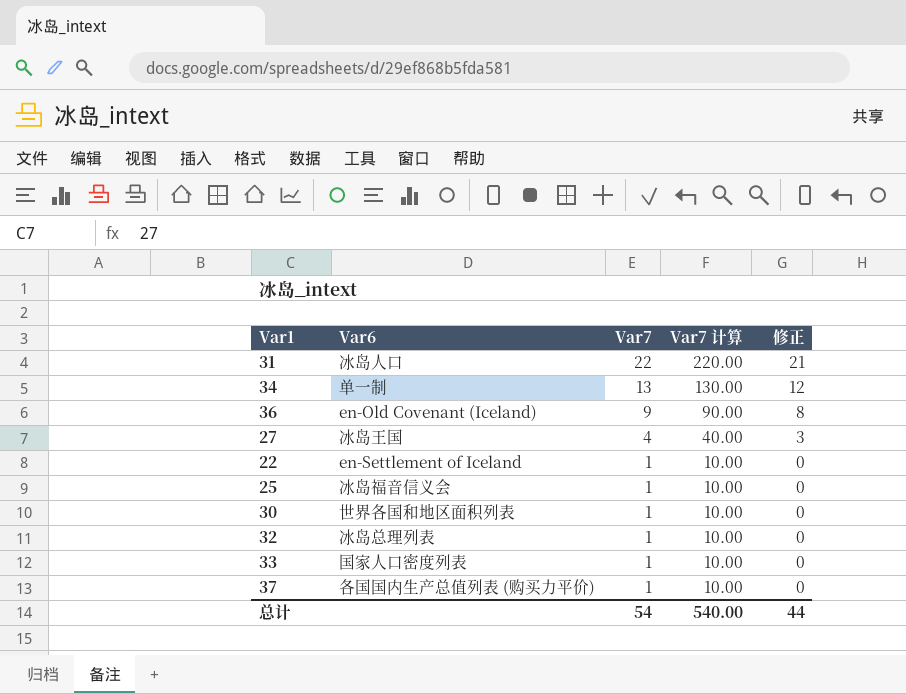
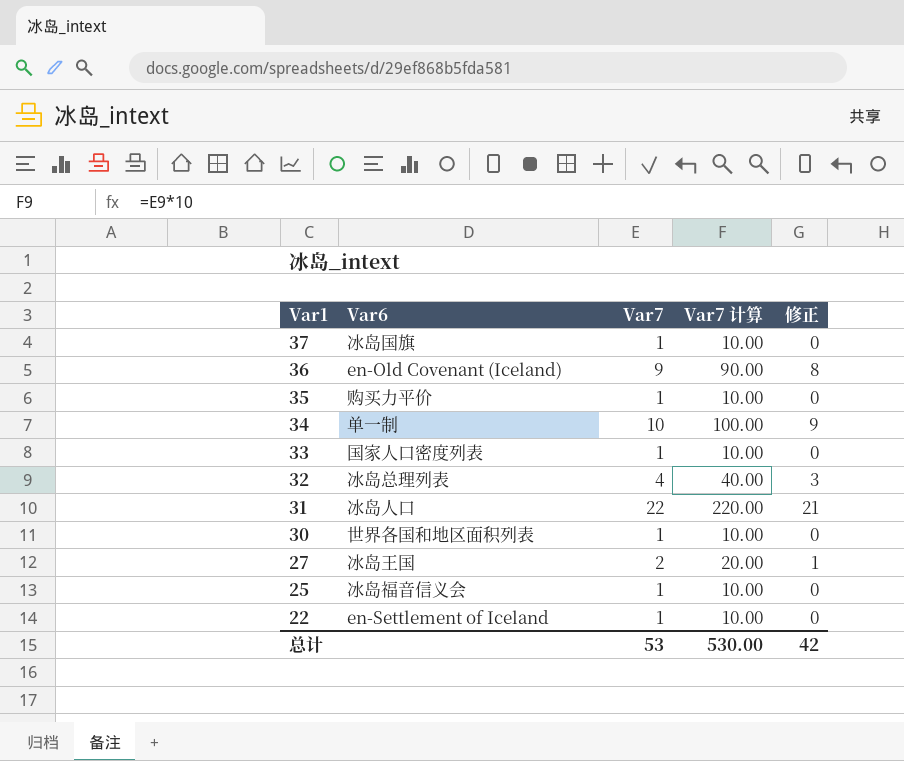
row order: Var7 descending -> Var1 descending
37 | Var6: 各国国内生产总值列表 (购买力平价) -> 冰岛国旗
row 35: none -> 购买力平价 | 1 | 10.00 | 0
34 | Var7: 13 -> 10
34 | Var7 计算: 130.00 -> 100.00
34 | 修正: 12 -> 9
32 | Var7: 1 -> 4
32 | Var7 计算: 10.00 -> 40.00
32 | 修正: 0 -> 3
27 | Var7: 4 -> 2
27 | Var7 计算: 40.00 -> 20.00
27 | 修正: 3 -> 1
总计 | Var7: 54 -> 53
总计 | Var7 计算: 540.00 -> 530.00
总计 | 修正: 44 -> 42

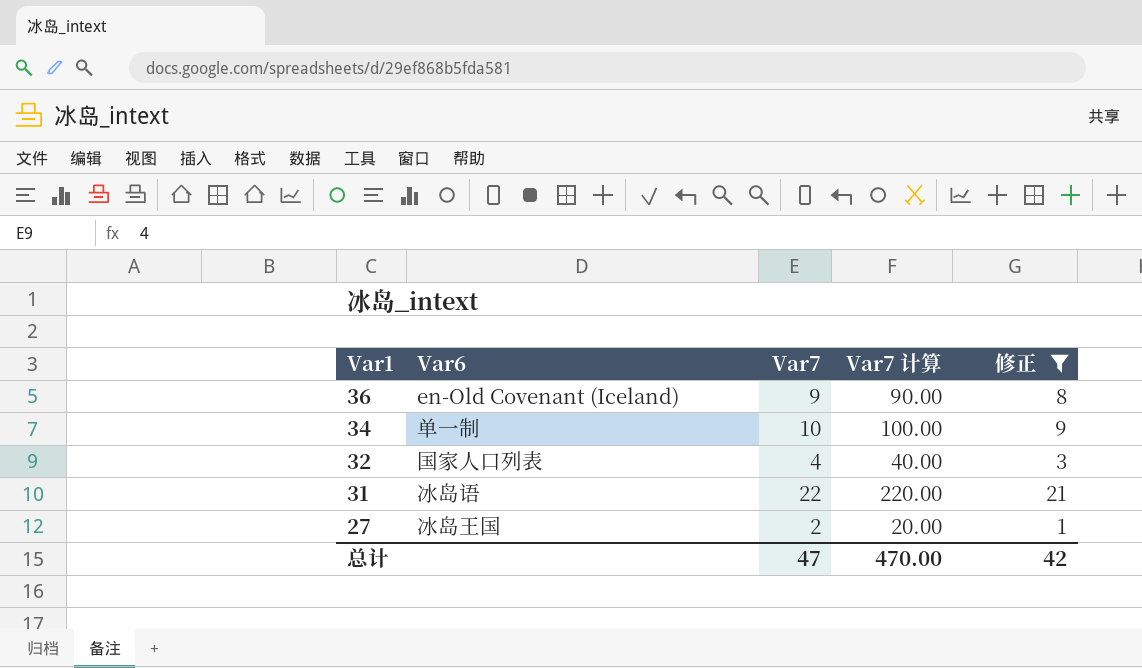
filter: none -> 修正 != 0
32 | Var6: 冰岛总理列表 -> 国家人口列表
31 | Var6: 冰岛人口 -> 冰岛语
总计 | Var7: 53 -> 47
总计 | Var7 计算: 530.00 -> 470.00

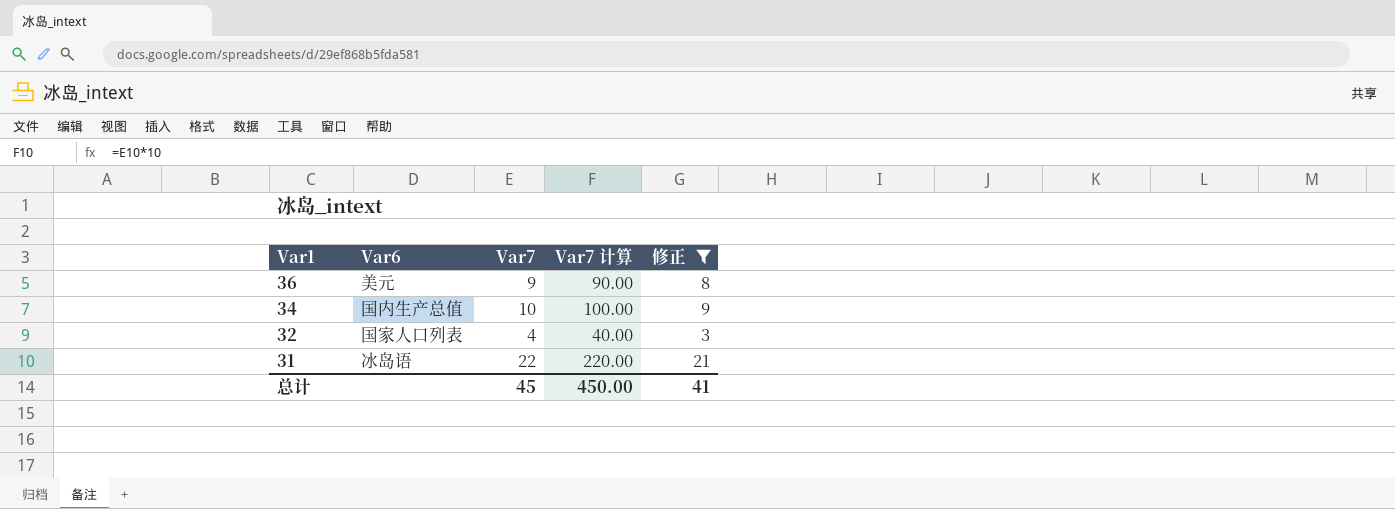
row 27: 冰岛王国 | 2 | 20.00 | 1 -> none
36 | Var6: en-Old Covenant (Iceland) -> 美元
34 | Var6: 单一制 -> 国内生产总值
总计 | Var7: 47 -> 45
总计 | Var7 计算: 470.00 -> 450.00
总计 | 修正: 42 -> 41

